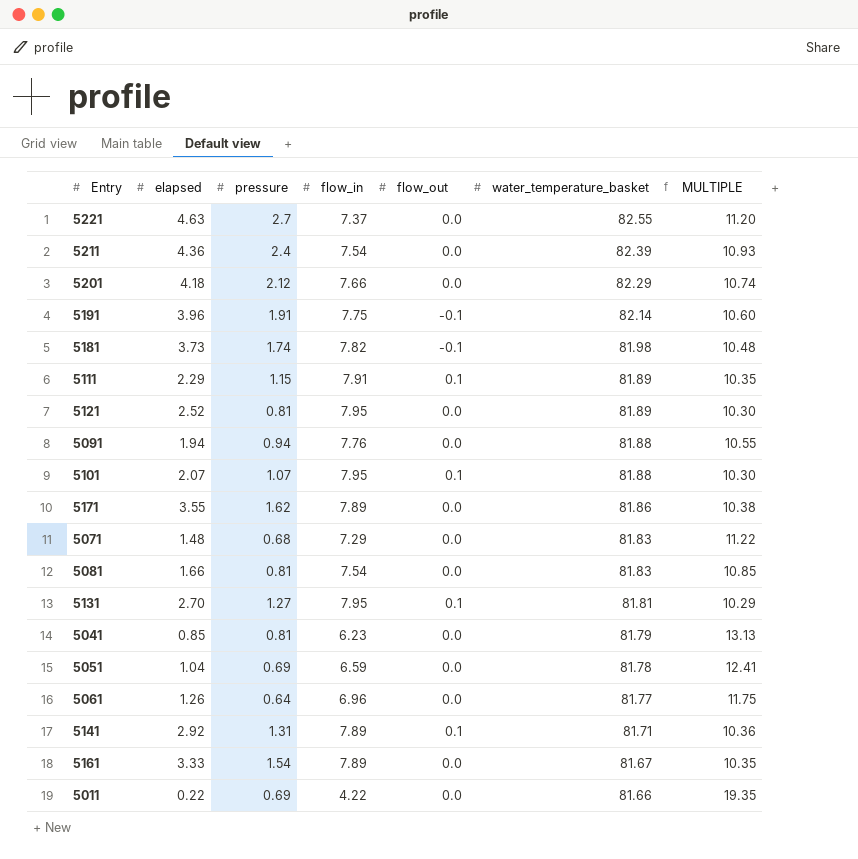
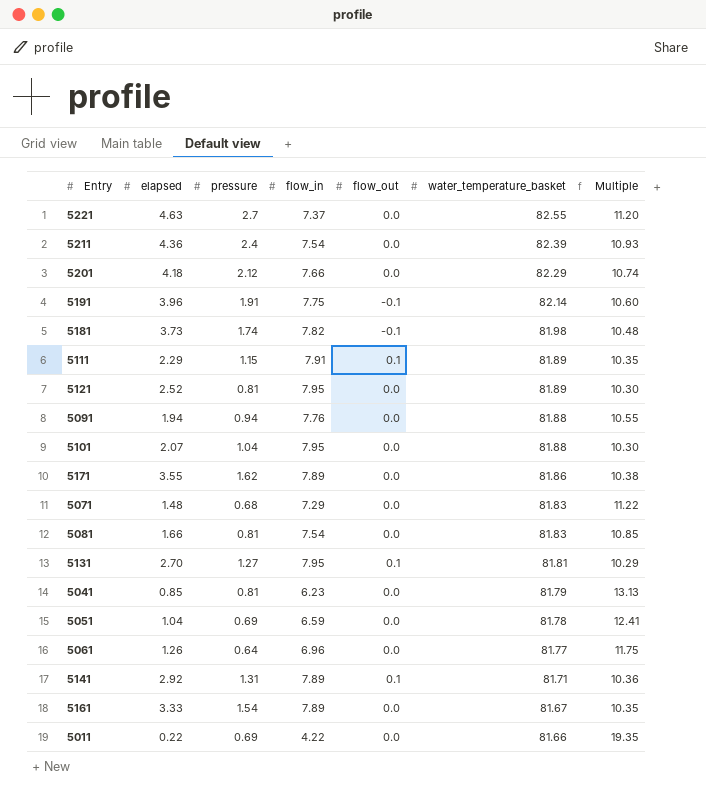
column name: MULTIPLE -> Multiple
5101 | pressure: 1.07 -> 1.04
5101 | flow_out: 0.1 -> 0.0

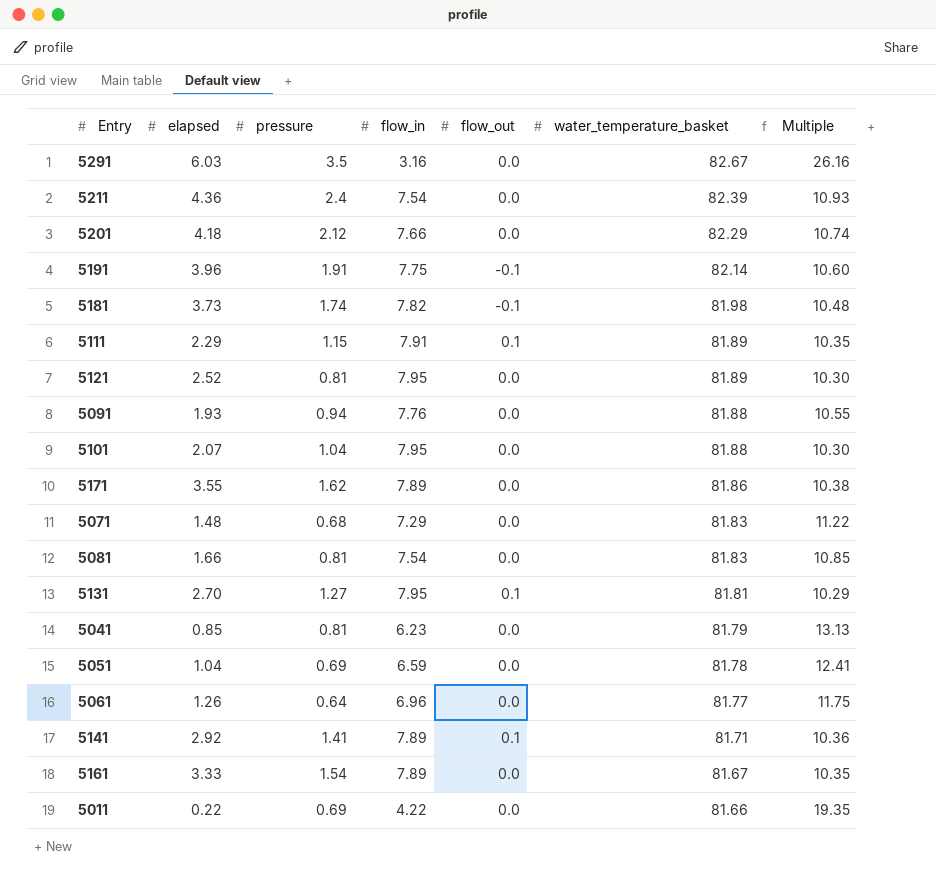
row 5221: 4.63 | 2.7 | 7.37 | 0.0 | 82.55 | 11.20 -> none
row 5291: none -> 6.03 | 3.5 | 3.16 | 0.0 | 82.67 | 26.16
5091 | elapsed: 1.94 -> 1.93
5141 | pressure: 1.31 -> 1.41

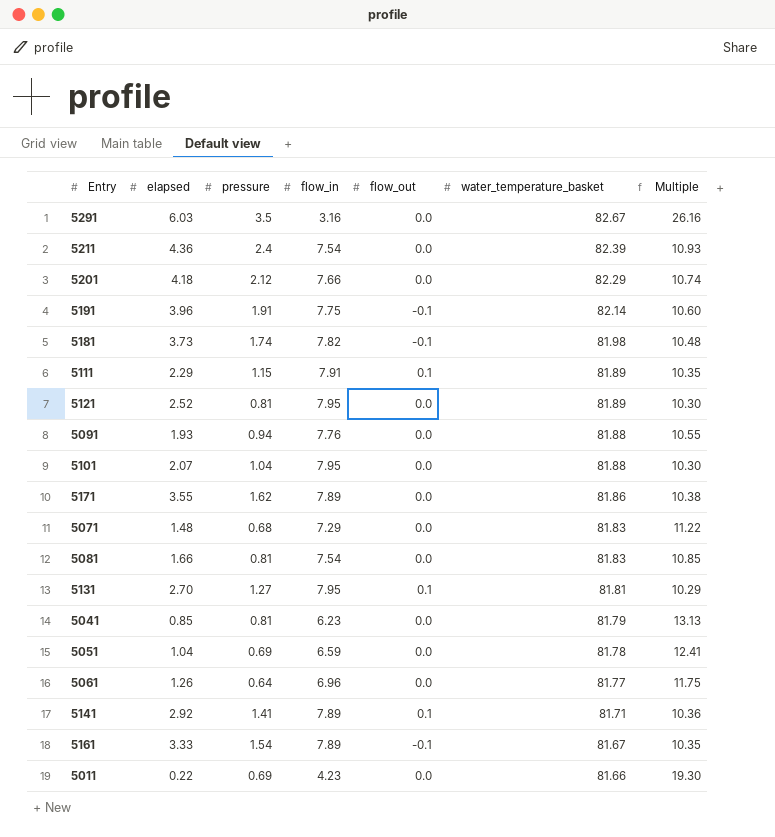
5161 | flow_out: 0.0 -> -0.1
5011 | flow_in: 4.22 -> 4.23
5011 | Multiple: 19.35 -> 19.30

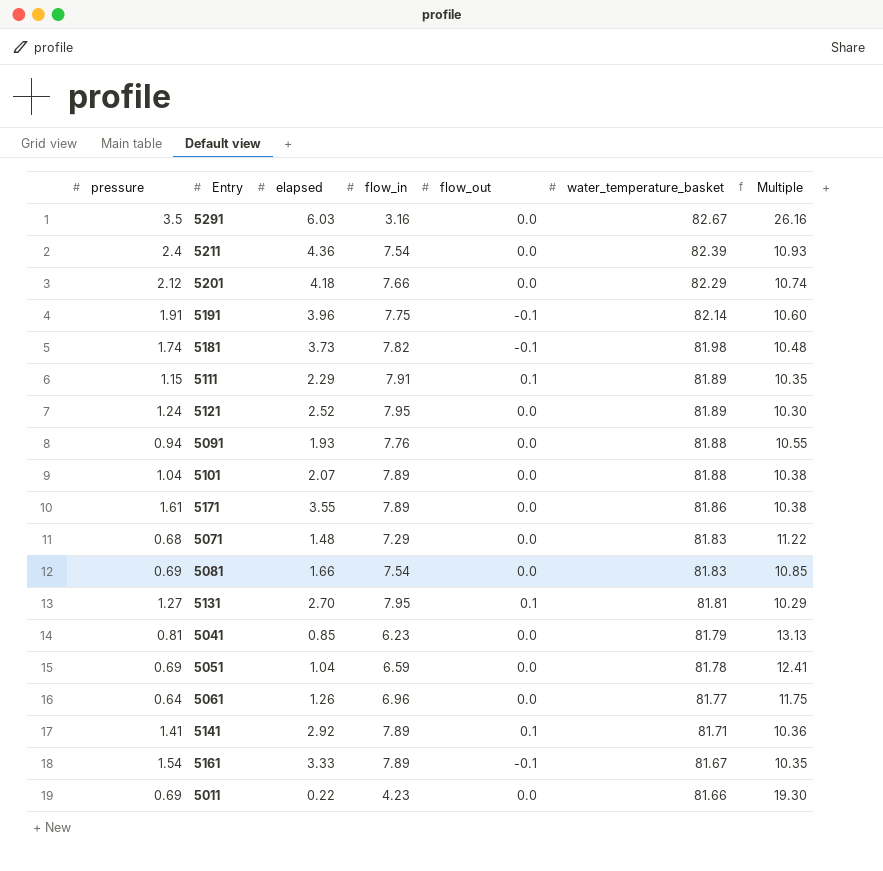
column pressure | position: 3 -> 1
5121 | pressure: 0.81 -> 1.24
5101 | flow_in: 7.95 -> 7.89
5101 | Multiple: 10.30 -> 10.38
5171 | pressure: 1.62 -> 1.61
5081 | pressure: 0.81 -> 0.69

